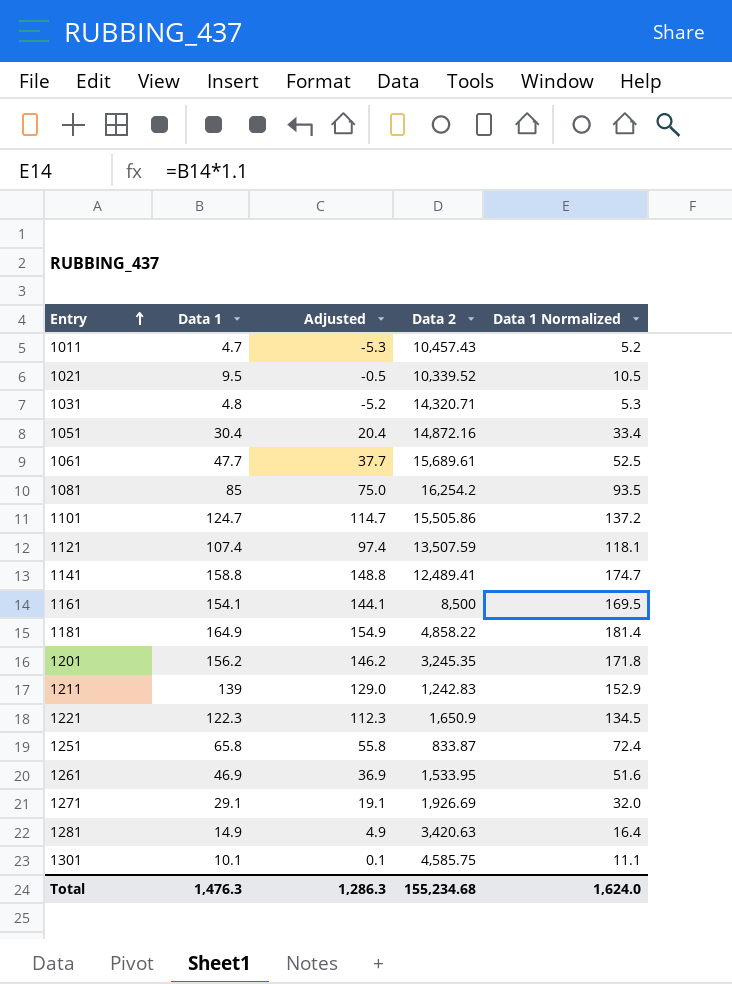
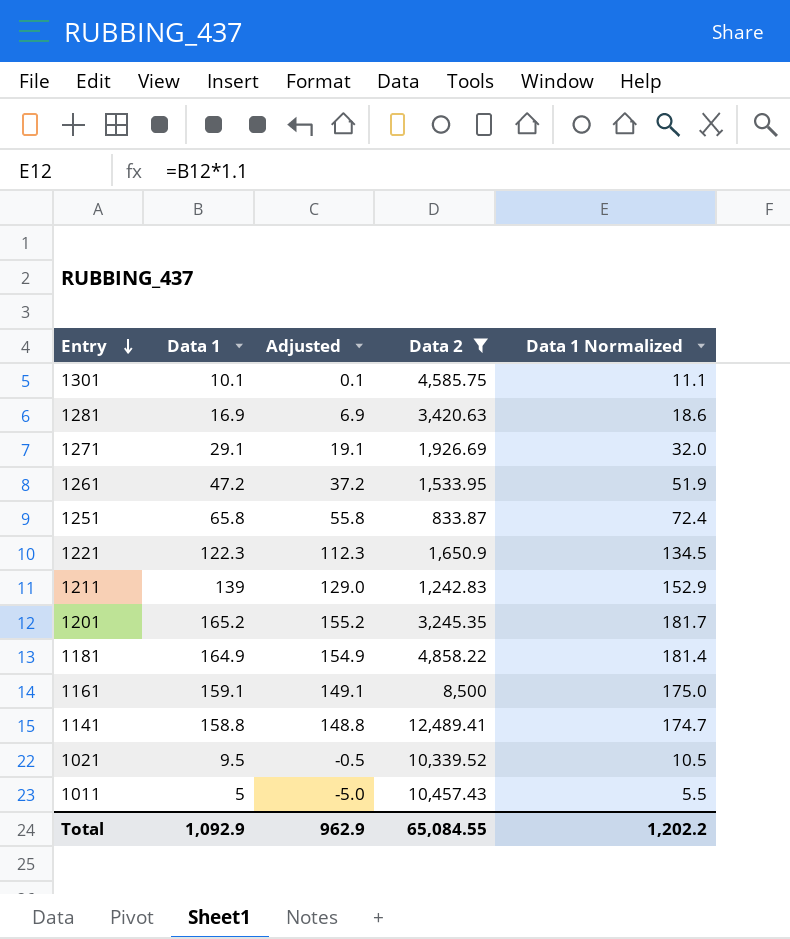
filter: none -> Data 2 <= 12,489.41
row order: Entry ascending -> Entry descending
1281 | Data 1: 14.9 -> 16.9
1281 | Adjusted: 4.9 -> 6.9
1281 | Data 1 Normalized: 16.4 -> 18.6
1261 | Data 1: 46.9 -> 47.2
1261 | Adjusted: 36.9 -> 37.2
1261 | Data 1 Normalized: 51.6 -> 51.9
1201 | Data 1: 156.2 -> 165.2
1201 | Adjusted: 146.2 -> 155.2
1201 | Data 1 Normalized: 171.8 -> 181.7
1161 | Data 1: 154.1 -> 159.1
1161 | Adjusted: 144.1 -> 149.1
1161 | Data 1 Normalized: 169.5 -> 175.0
1011 | Data 1: 4.7 -> 5
1011 | Adjusted: -5.3 -> -5.0
1011 | Data 1 Normalized: 5.2 -> 5.5
Total | Data 1: 1,476.3 -> 1,092.9
Total | Adjusted: 1,286.3 -> 962.9
Total | Data 2: 155,234.68 -> 65,084.55
Total | Data 1 Normalized: 1,624.0 -> 1,202.2

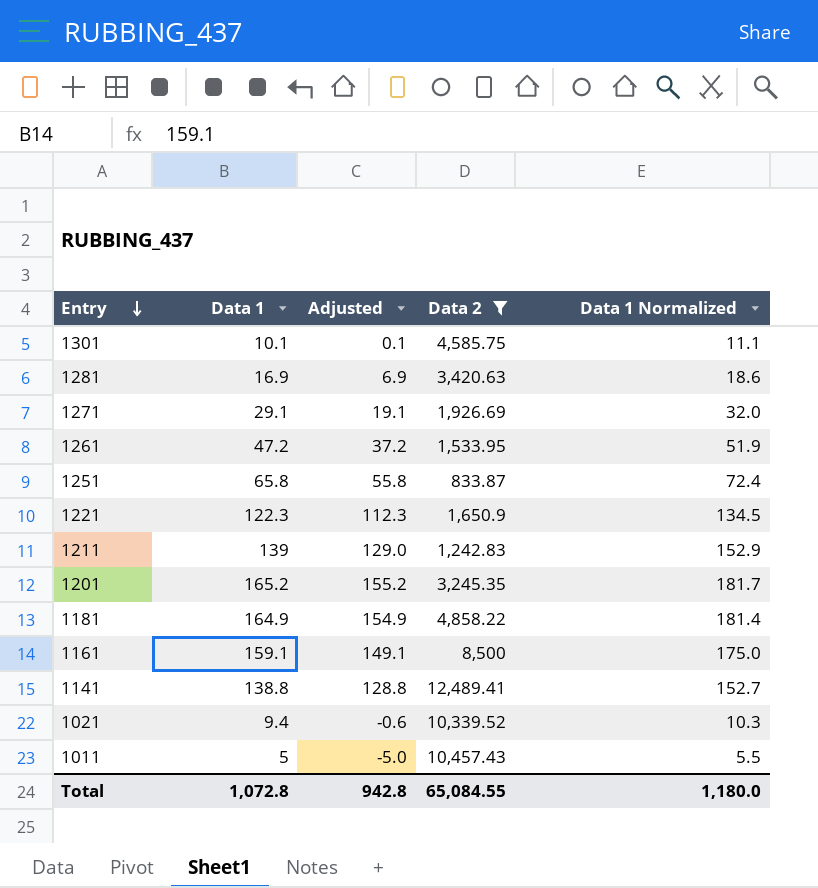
1141 | Data 1: 158.8 -> 138.8
1141 | Adjusted: 148.8 -> 128.8
1141 | Data 1 Normalized: 174.7 -> 152.7
1021 | Data 1: 9.5 -> 9.4
1021 | Adjusted: -0.5 -> -0.6
1021 | Data 1 Normalized: 10.5 -> 10.3
Total | Data 1: 1,092.9 -> 1,072.8
Total | Adjusted: 962.9 -> 942.8
Total | Data 1 Normalized: 1,202.2 -> 1,180.0

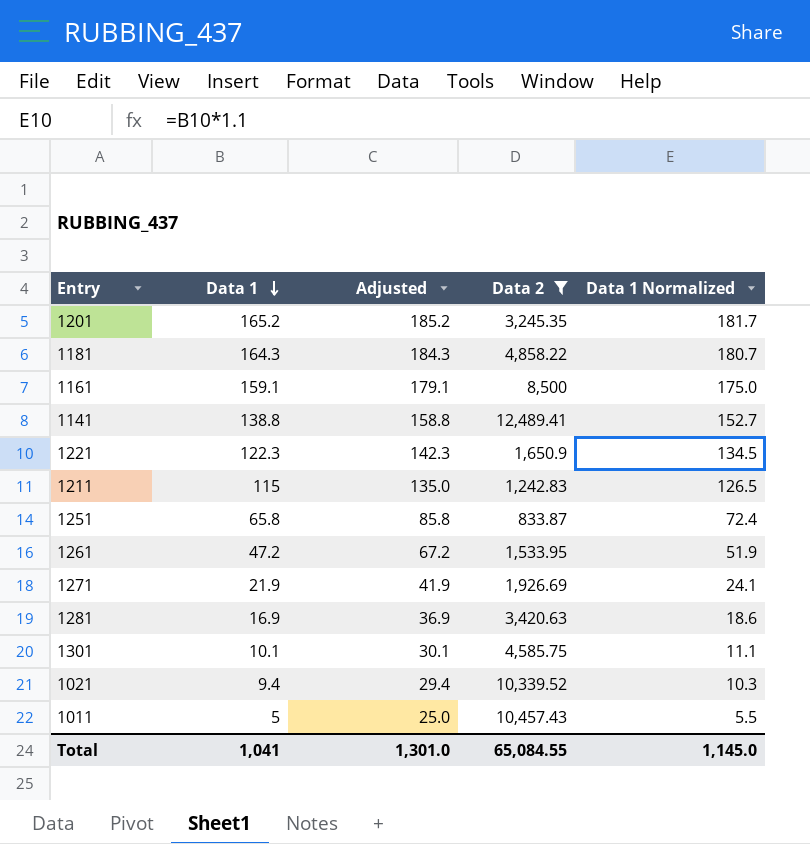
row order: Entry descending -> Data 1 descending
column Adjusted | formula: [Data 1] - 10 -> [Data 1] + 20
1181 | Data 1: 164.9 -> 164.3
1181 | Data 1 Normalized: 181.4 -> 180.7
1211 | Data 1: 139 -> 115
1211 | Data 1 Normalized: 152.9 -> 126.5
1271 | Data 1: 29.1 -> 21.9
1271 | Data 1 Normalized: 32.0 -> 24.1
Total | Data 1: 1,072.8 -> 1,041
Total | Adjusted: 942.8 -> 1,301.0
Total | Data 1 Normalized: 1,180.0 -> 1,145.0

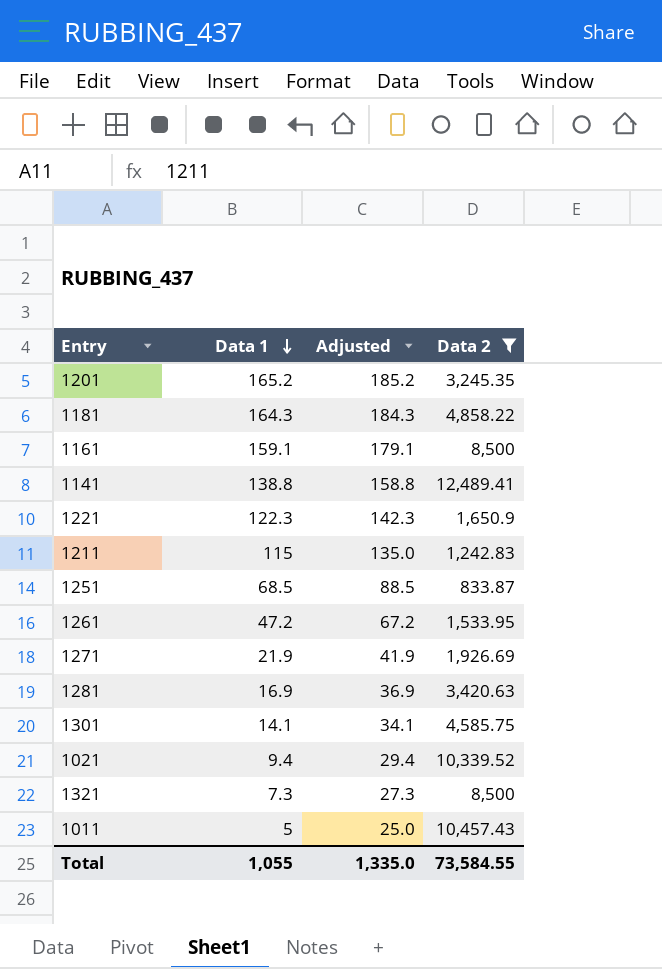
column Data 1 Normalized | formula: [Data 1] * 1.1 -> none
1251 | Data 1: 65.8 -> 68.5
1251 | Adjusted: 85.8 -> 88.5
1301 | Data 1: 10.1 -> 14.1
1301 | Adjusted: 30.1 -> 34.1
row 1321: none -> 7.3 | 27.3 | 8,500
Total | Data 1: 1,041 -> 1,055
Total | Adjusted: 1,301.0 -> 1,335.0
Total | Data 2: 65,084.55 -> 73,584.55

